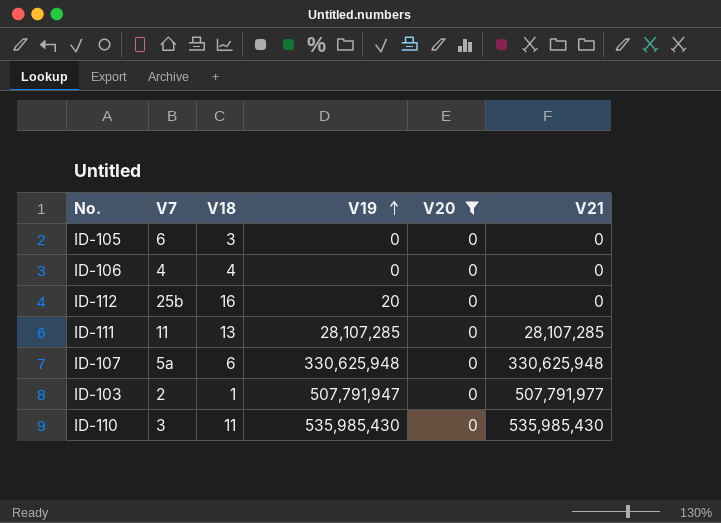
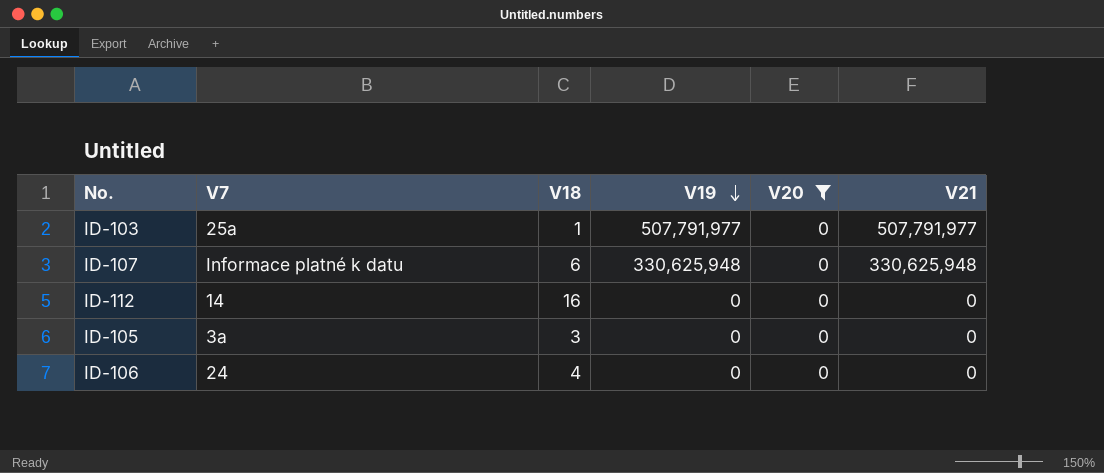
row order: V19 ascending -> V19 descending
row ID-111: 11 | 13 | 28,107,285 | 0 | 28,107,285 -> none
row ID-110: 3 | 11 | 535,985,430 | 0 | 535,985,430 -> none
ID-103 | V7: 2 -> 25a
ID-103 | V19: 507,791,947 -> 507,791,977
ID-107 | V7: 5a -> Informace platné k datu
ID-112 | V7: 25b -> 14
ID-112 | V19: 20 -> 0
ID-105 | V7: 6 -> 3a
ID-106 | V7: 4 -> 24

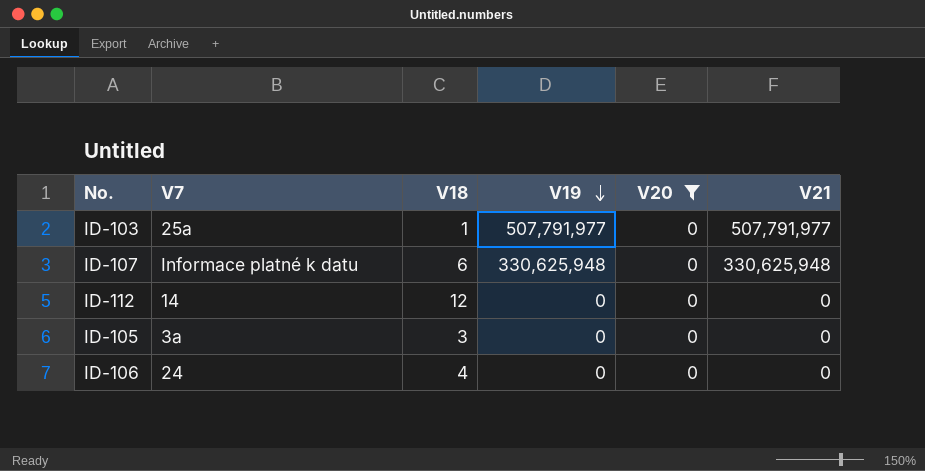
ID-112 | V18: 16 -> 12

